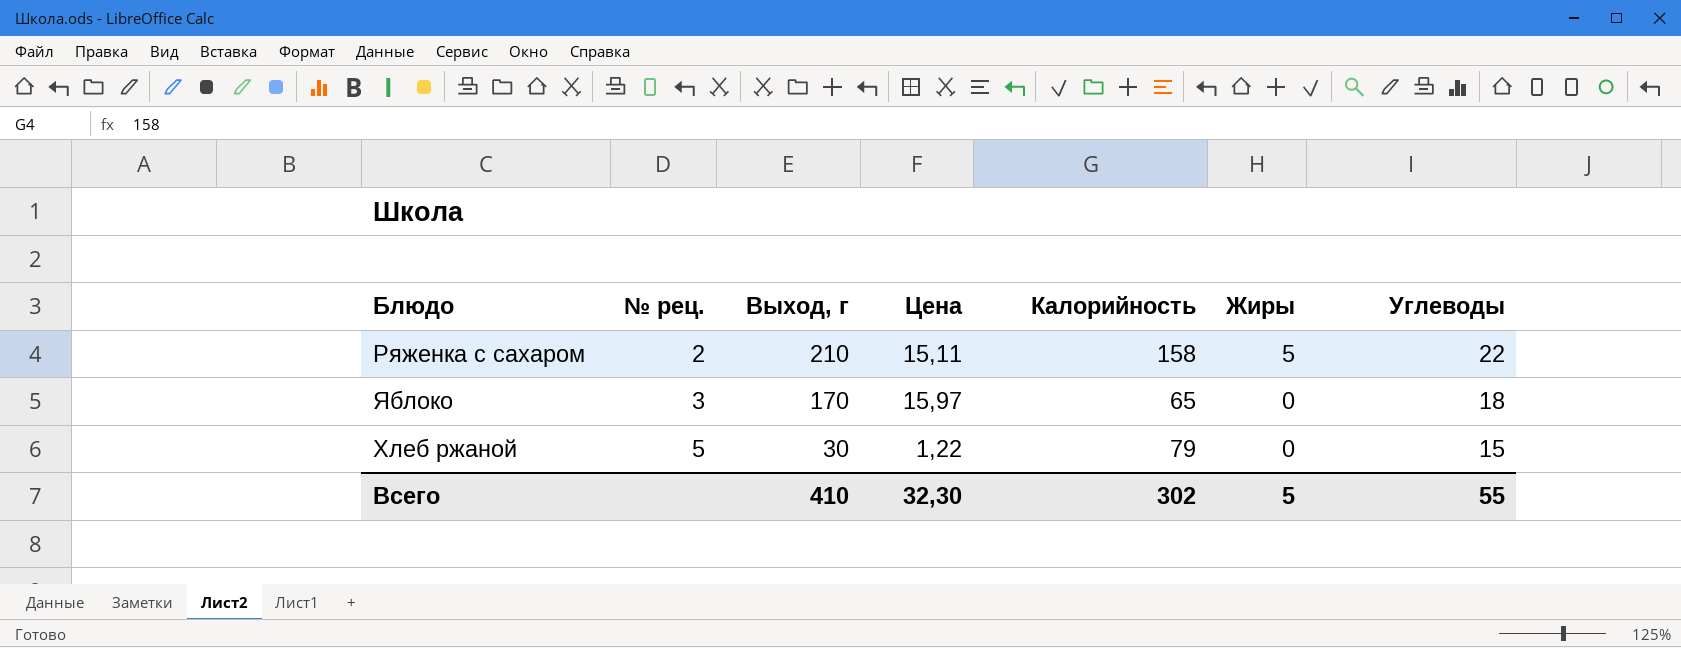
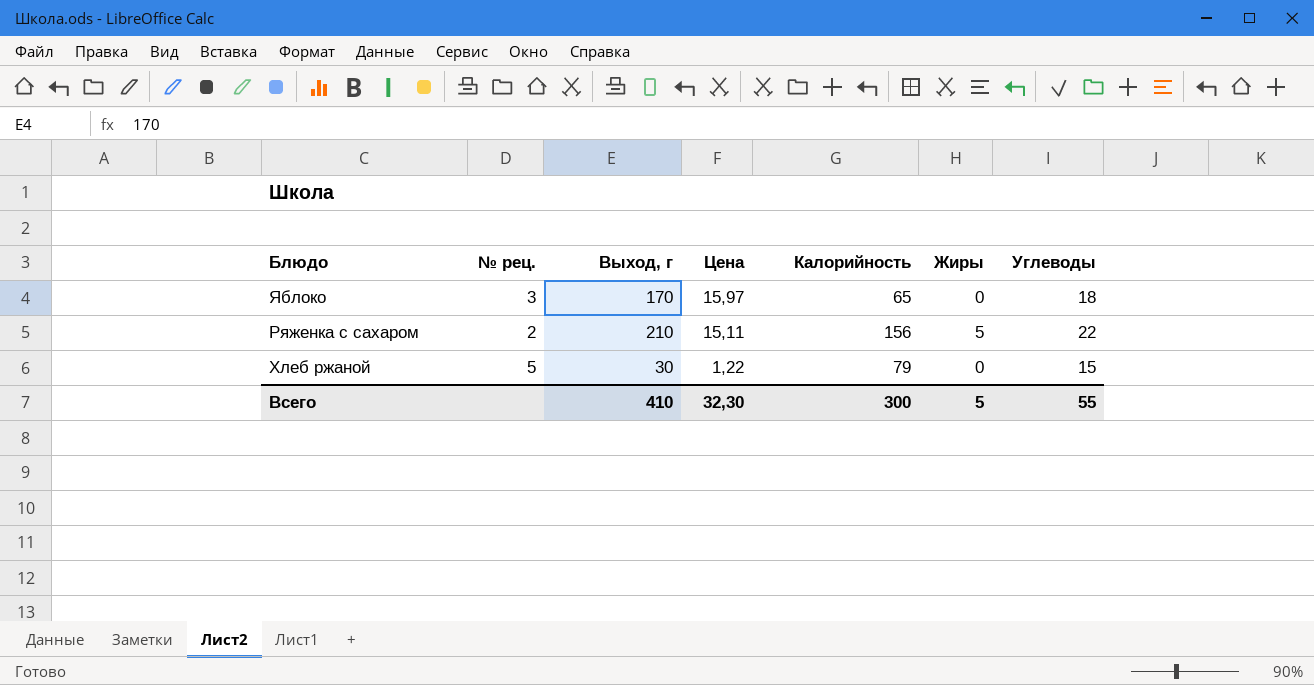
row order: № рец. ascending -> Цена descending
Ряженка с сахаром | Калорийность: 158 -> 156
Всего | Калорийность: 302 -> 300

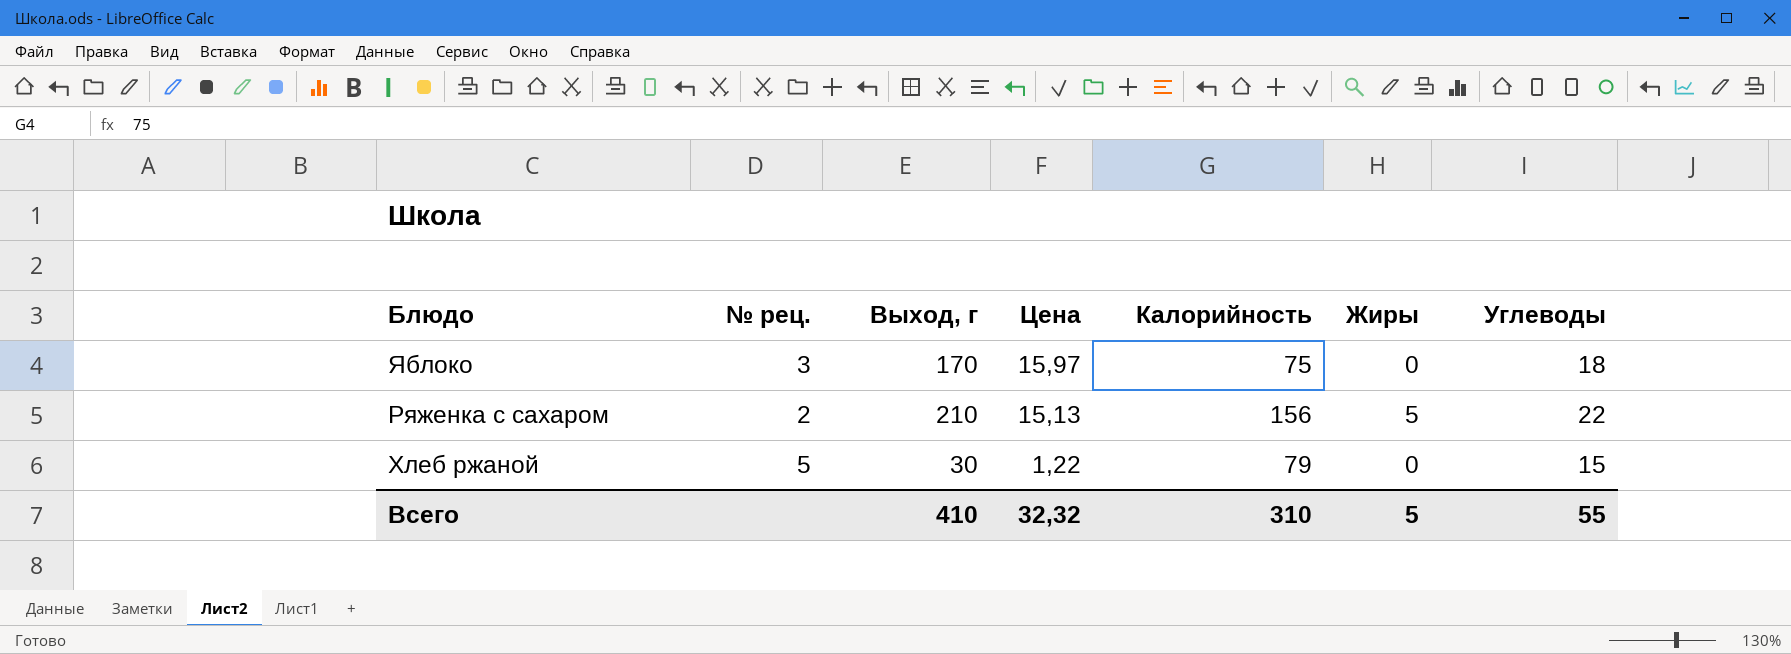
Яблоко | Калорийность: 65 -> 75
Ряженка с сахаром | Цена: 15,11 -> 15,13
Всего | Цена: 32,30 -> 32,32
Всего | Калорийность: 300 -> 310

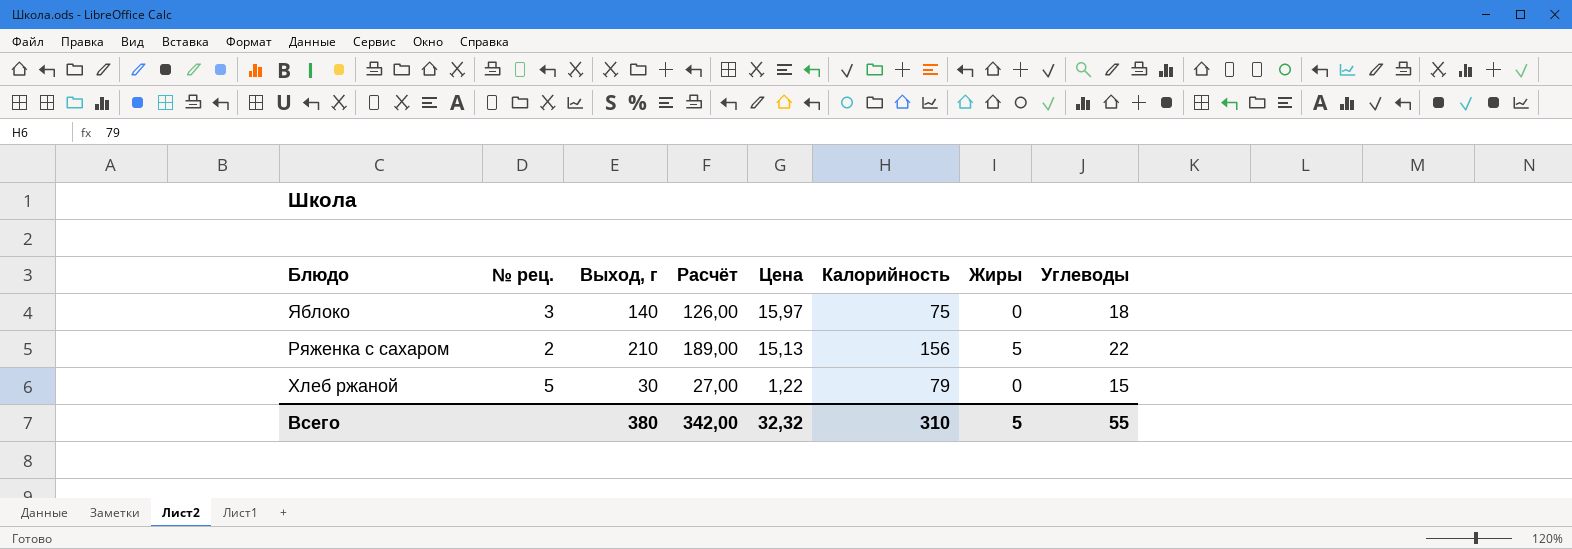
column Расчёт | formula: none -> [Выход, г] * 0,9
Яблоко | Выход, г: 170 -> 140
Всего | Выход, г: 410 -> 380

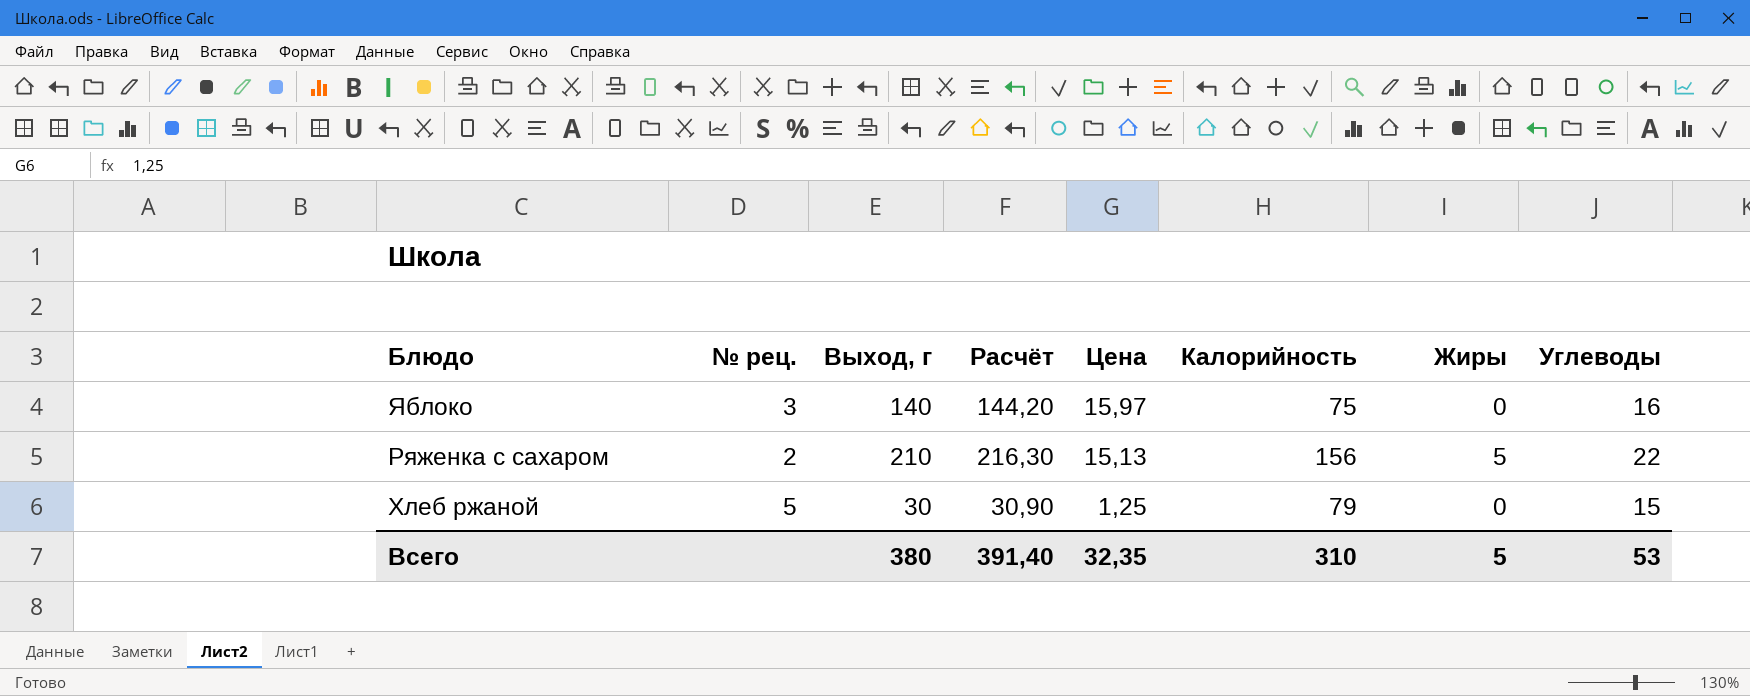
column Расчёт | formula: [Выход, г] * 0,9 -> [Выход, г] * 1,03
Яблоко | Углеводы: 18 -> 16
Хлеб ржаной | Цена: 1,22 -> 1,25
Всего | Расчёт: 342,00 -> 391,40
Всего | Цена: 32,32 -> 32,35
Всего | Углеводы: 55 -> 53

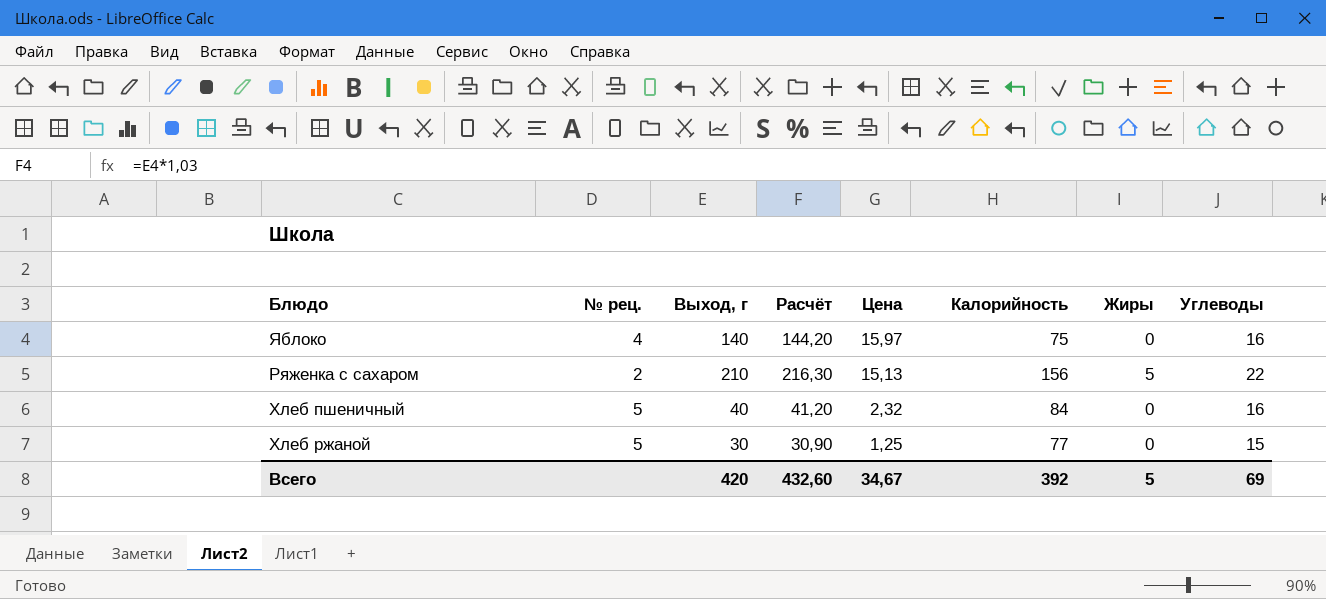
Яблоко | № рец.: 3 -> 4
row Хлеб пшеничный: none -> 5 | 40 | 41,20 | 2,32 | 84 | 0 | 16
Хлеб ржаной | Калорийность: 79 -> 77
Всего | Выход, г: 380 -> 420
Всего | Расчёт: 391,40 -> 432,60
Всего | Цена: 32,35 -> 34,67
Всего | Калорийность: 310 -> 392
Всего | Углеводы: 53 -> 69

